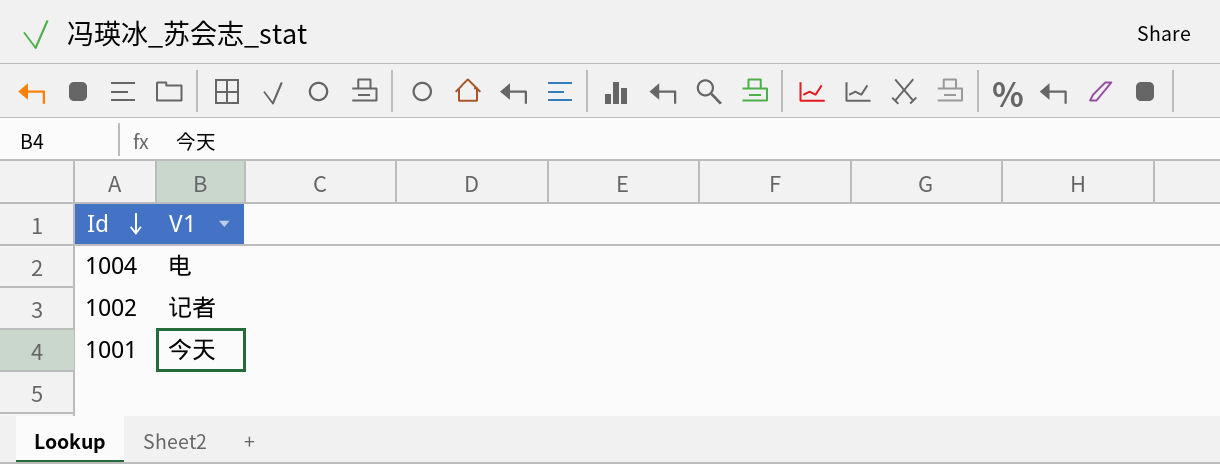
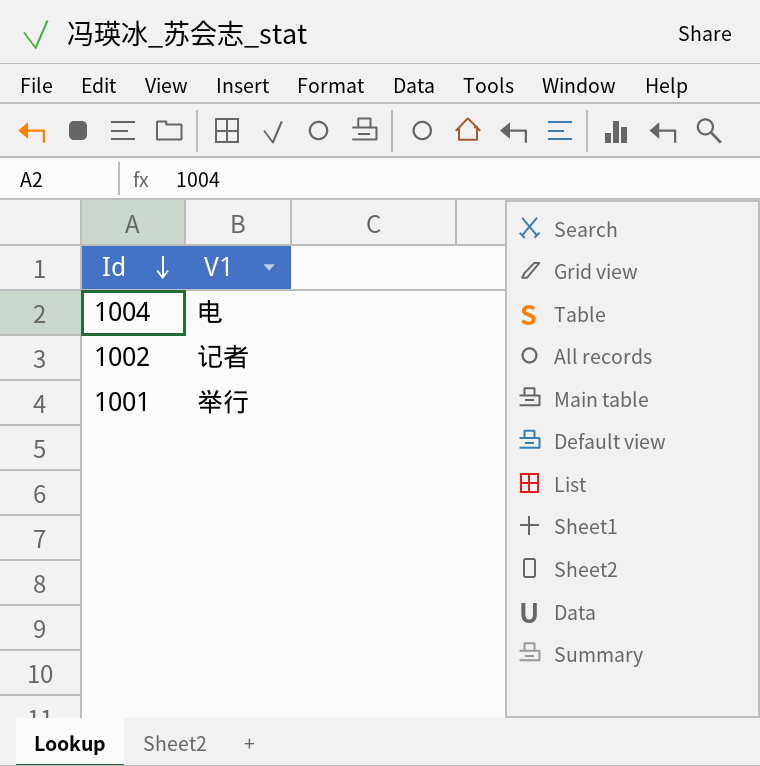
1001 | V1: 今天 -> 举行

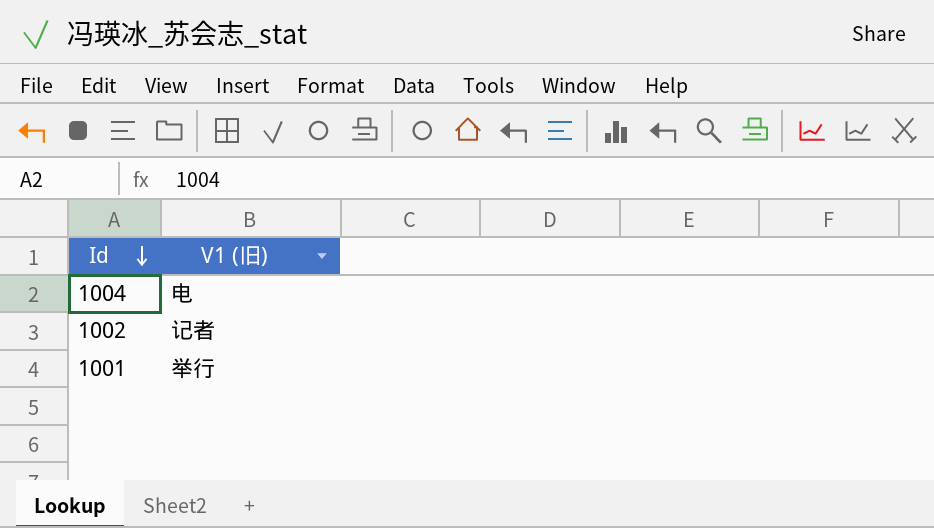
column name: V1 -> V1 (旧)

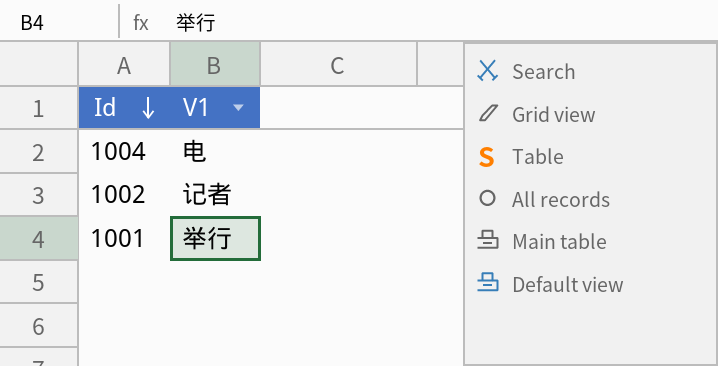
column name: V1 (旧) -> V1

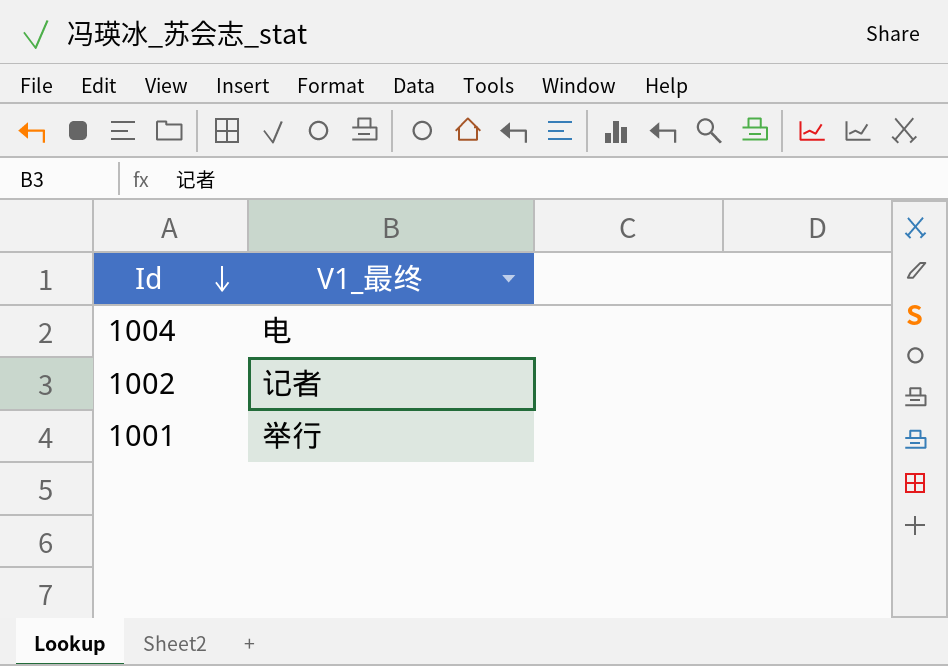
column name: V1 -> V1_最终

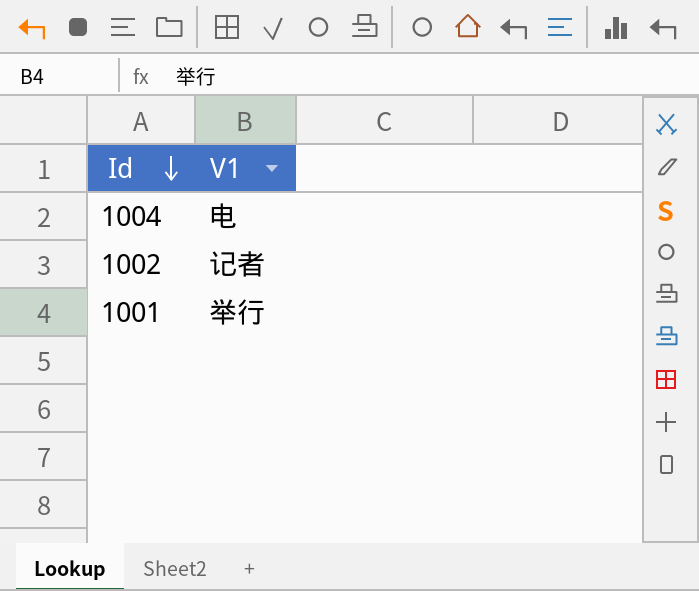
column name: V1_最终 -> V1

